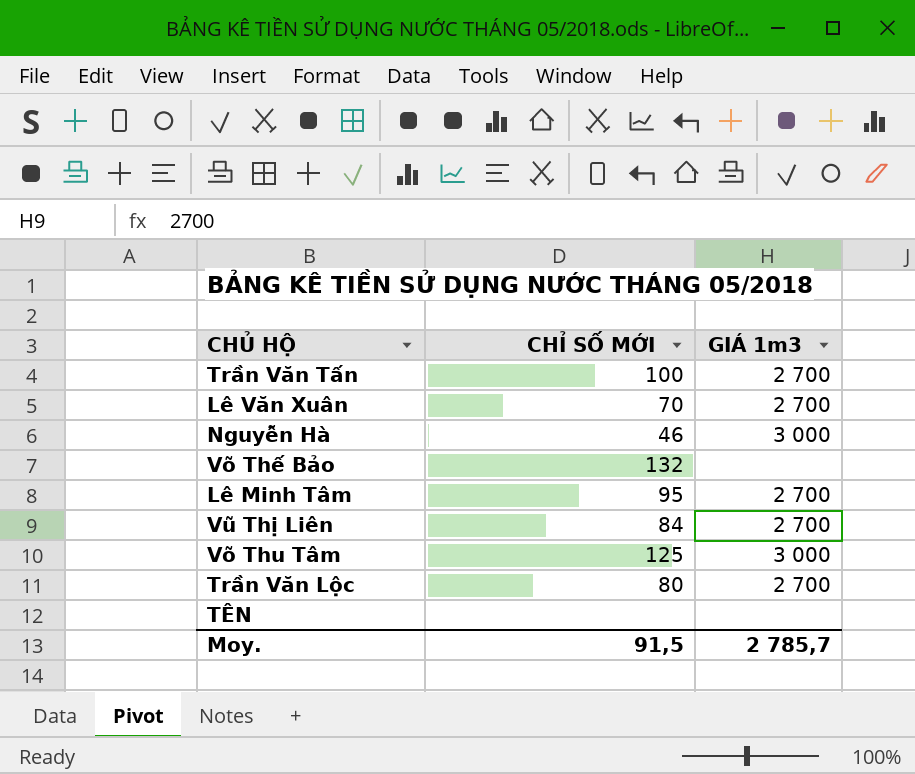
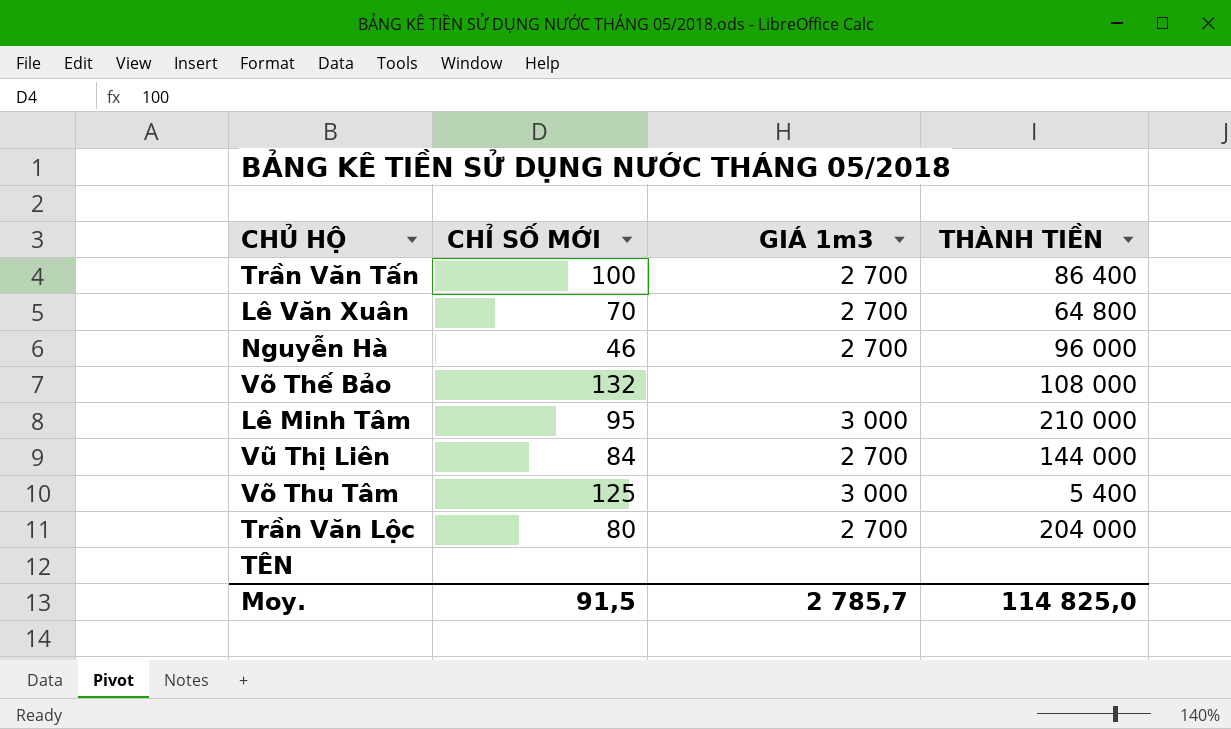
column THÀNH TIỀN | position: none -> 4
Nguyễn Hà | GIÁ 1m3: 3 000 -> 2 700
Lê Minh Tâm | GIÁ 1m3: 2 700 -> 3 000

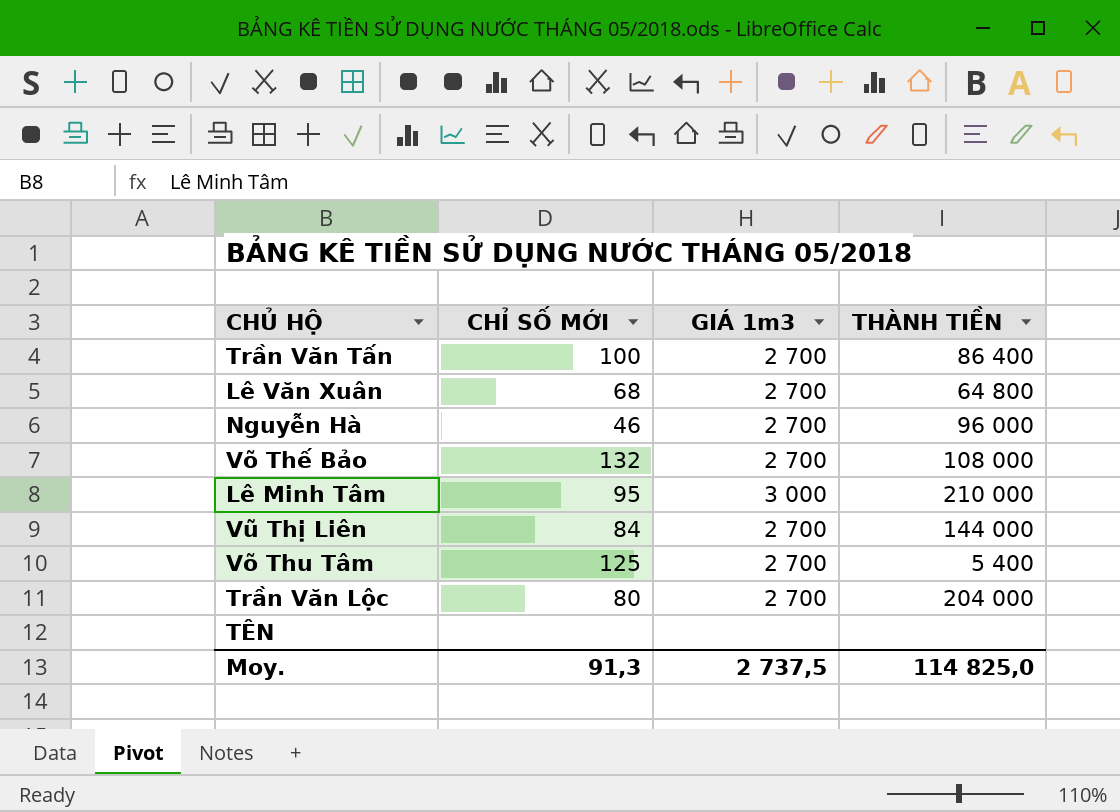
Lê Văn Xuân | CHỈ SỐ MỚI: 70 -> 68
Võ Thế Bảo | GIÁ 1m3: none -> 2 700
Võ Thu Tâm | GIÁ 1m3: 3 000 -> 2 700
Moy. | CHỈ SỐ MỚI: 91,5 -> 91,3
Moy. | GIÁ 1m3: 2 785,7 -> 2 737,5

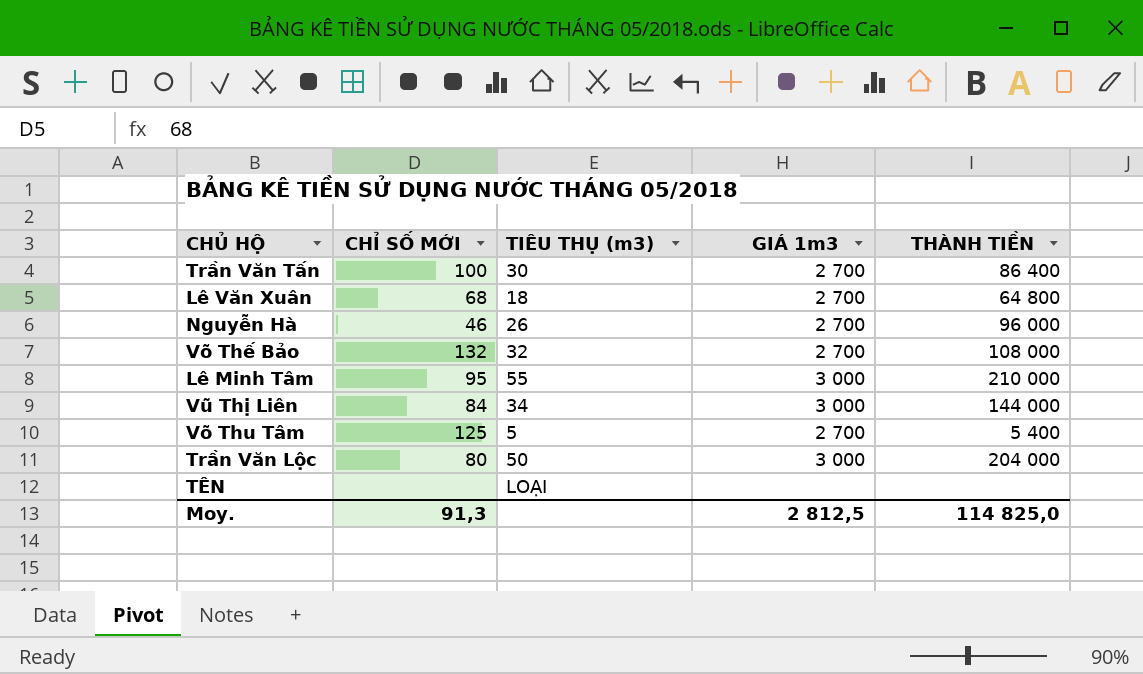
column TIÊU THỤ (m3) | position: none -> 3
Vũ Thị Liên | GIÁ 1m3: 2 700 -> 3 000
Trần Văn Lộc | GIÁ 1m3: 2 700 -> 3 000
Moy. | GIÁ 1m3: 2 737,5 -> 2 812,5

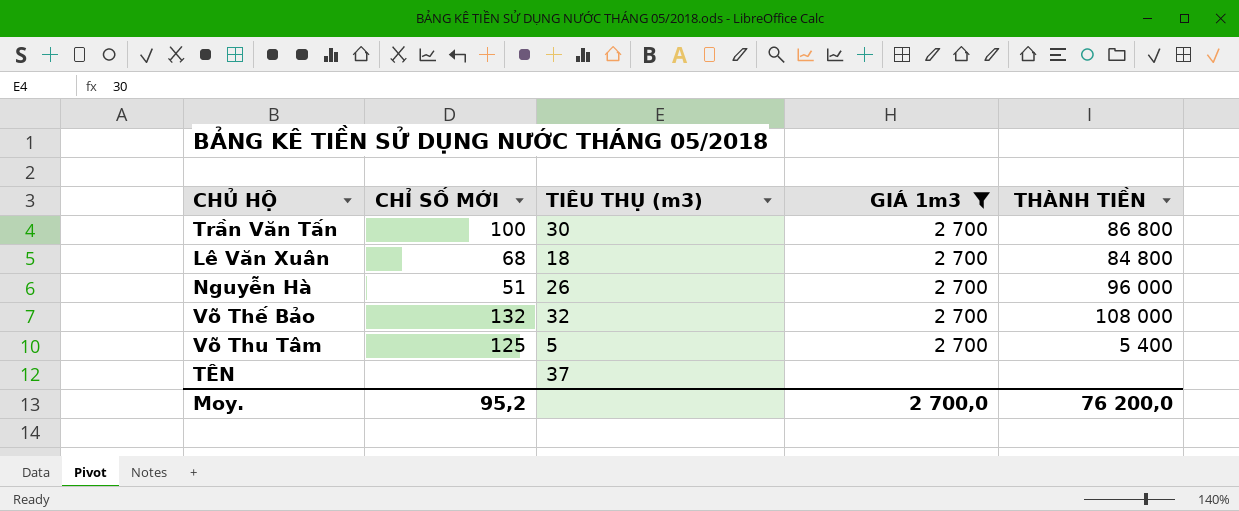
filter: none -> GIÁ 1m3 != 3 000
Trần Văn Tấn | THÀNH TIỀN: 86 400 -> 86 800
Lê Văn Xuân | THÀNH TIỀN: 64 800 -> 84 800
Nguyễn Hà | CHỈ SỐ MỚI: 46 -> 51
TÊN | TIÊU THỤ (m3): LOẠI -> 37
Moy. | CHỈ SỐ MỚI: 91,3 -> 95,2
Moy. | GIÁ 1m3: 2 812,5 -> 2 700,0
Moy. | THÀNH TIỀN: 114 825,0 -> 76 200,0

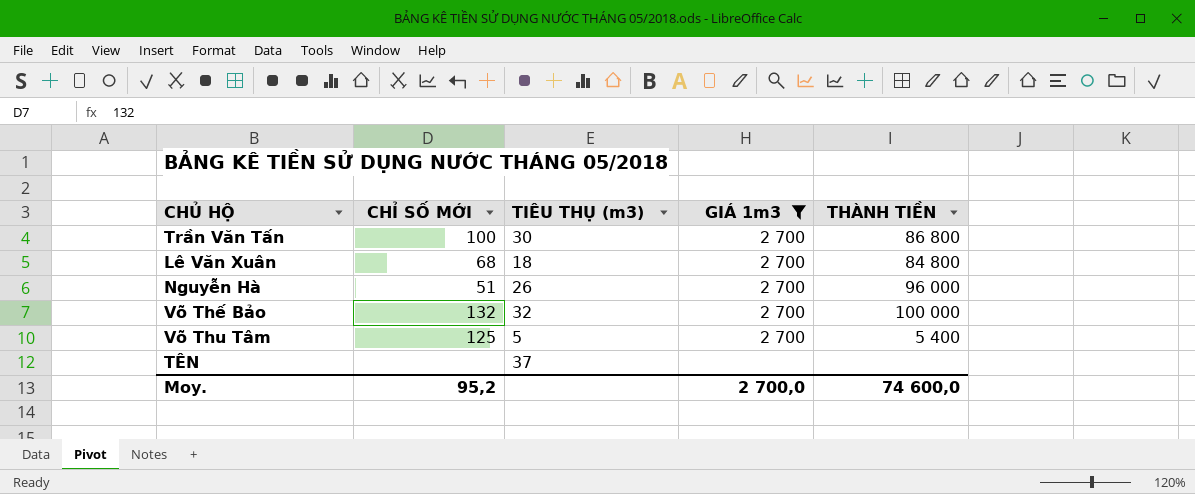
Võ Thế Bảo | THÀNH TIỀN: 108 000 -> 100 000
Moy. | THÀNH TIỀN: 76 200,0 -> 74 600,0

